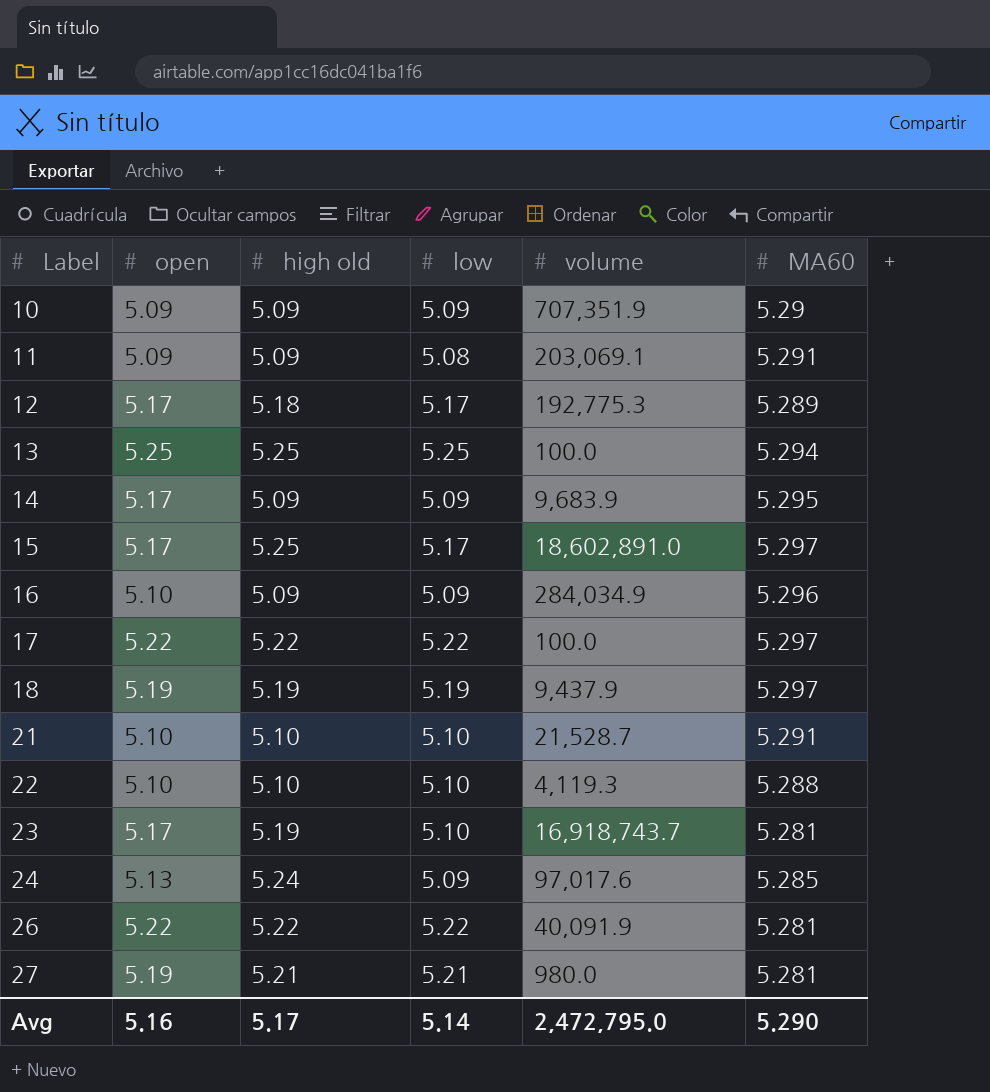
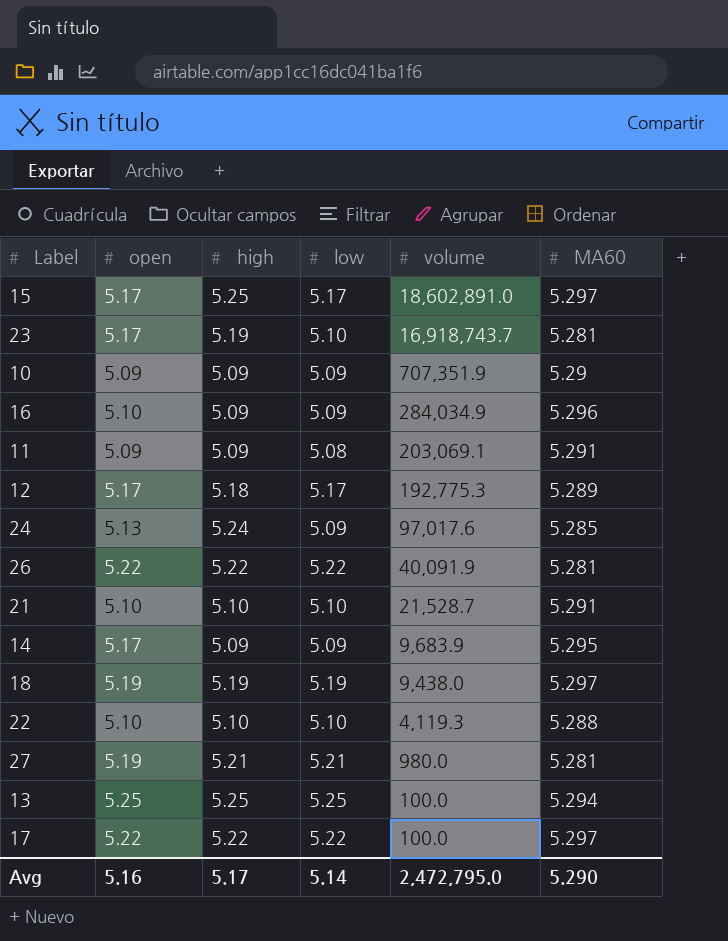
row order: Label ascending -> volume descending
column name: high old -> high
18 | volume: 9,437.9 -> 9,438.0

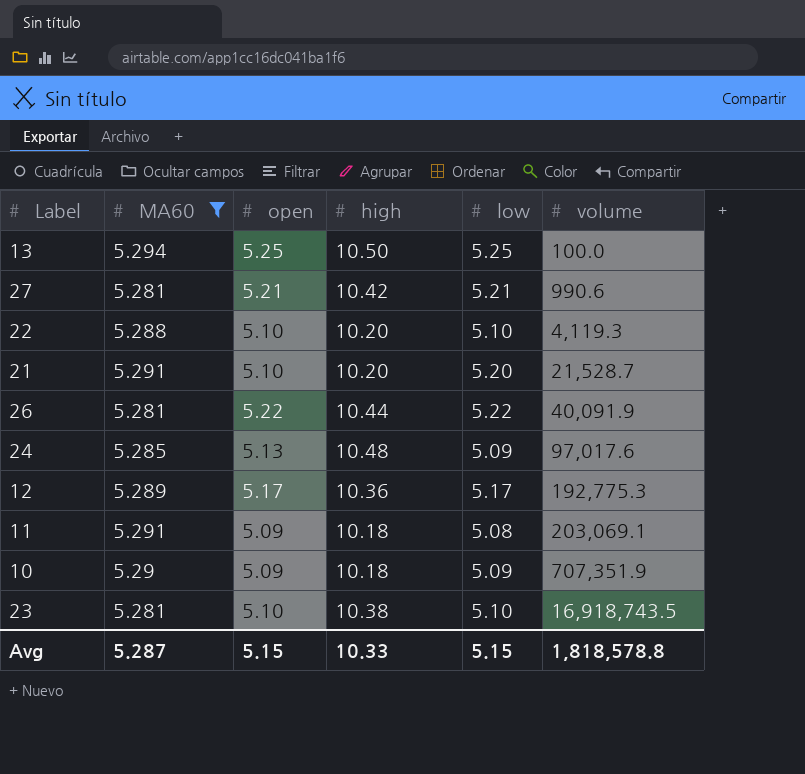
filter: none -> MA60 <= 5.294
row order: volume descending -> volume ascending
column MA60 | position: 6 -> 2
13 | high: 5.25 -> 10.50
27 | open: 5.19 -> 5.21
27 | high: 5.21 -> 10.42
27 | volume: 980.0 -> 990.6
22 | high: 5.10 -> 10.20
21 | high: 5.10 -> 10.20
21 | low: 5.10 -> 5.20
26 | high: 5.22 -> 10.44
24 | high: 5.24 -> 10.48
12 | high: 5.18 -> 10.36
11 | high: 5.09 -> 10.18
10 | high: 5.09 -> 10.18
23 | open: 5.17 -> 5.10
23 | high: 5.19 -> 10.38
23 | volume: 16,918,743.7 -> 16,918,743.5
Avg | MA60: 5.290 -> 5.287
Avg | open: 5.16 -> 5.15
Avg | high: 5.17 -> 10.33
Avg | low: 5.14 -> 5.15
Avg | volume: 2,472,795.0 -> 1,818,578.8

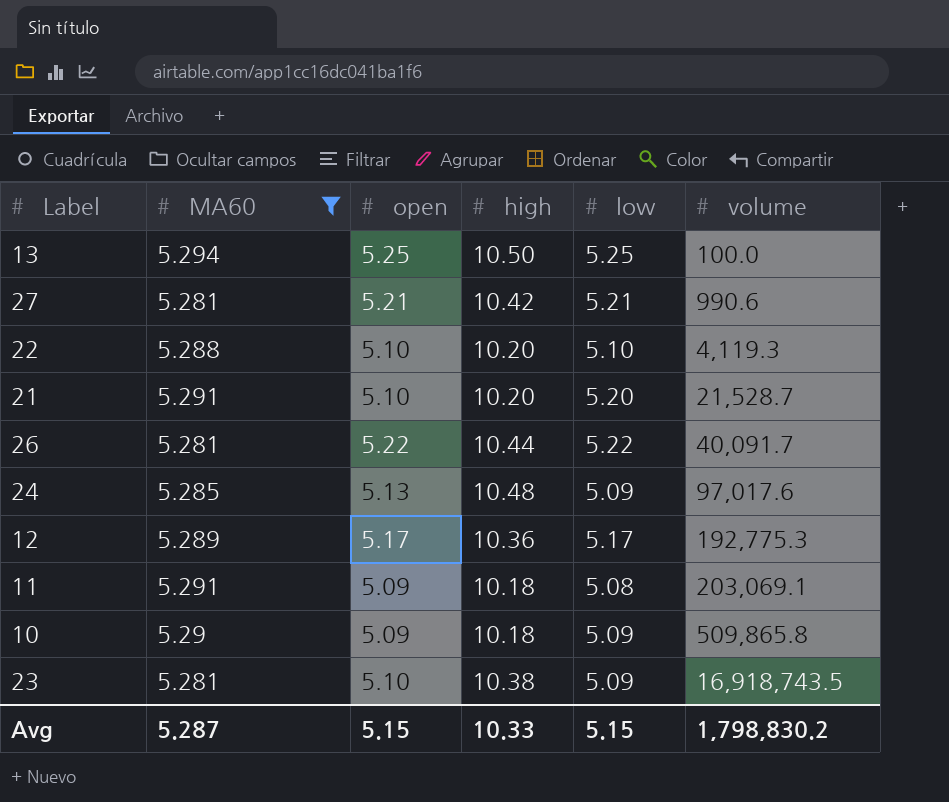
26 | volume: 40,091.9 -> 40,091.7
10 | volume: 707,351.9 -> 509,865.8
23 | low: 5.10 -> 5.09
Avg | volume: 1,818,578.8 -> 1,798,830.2

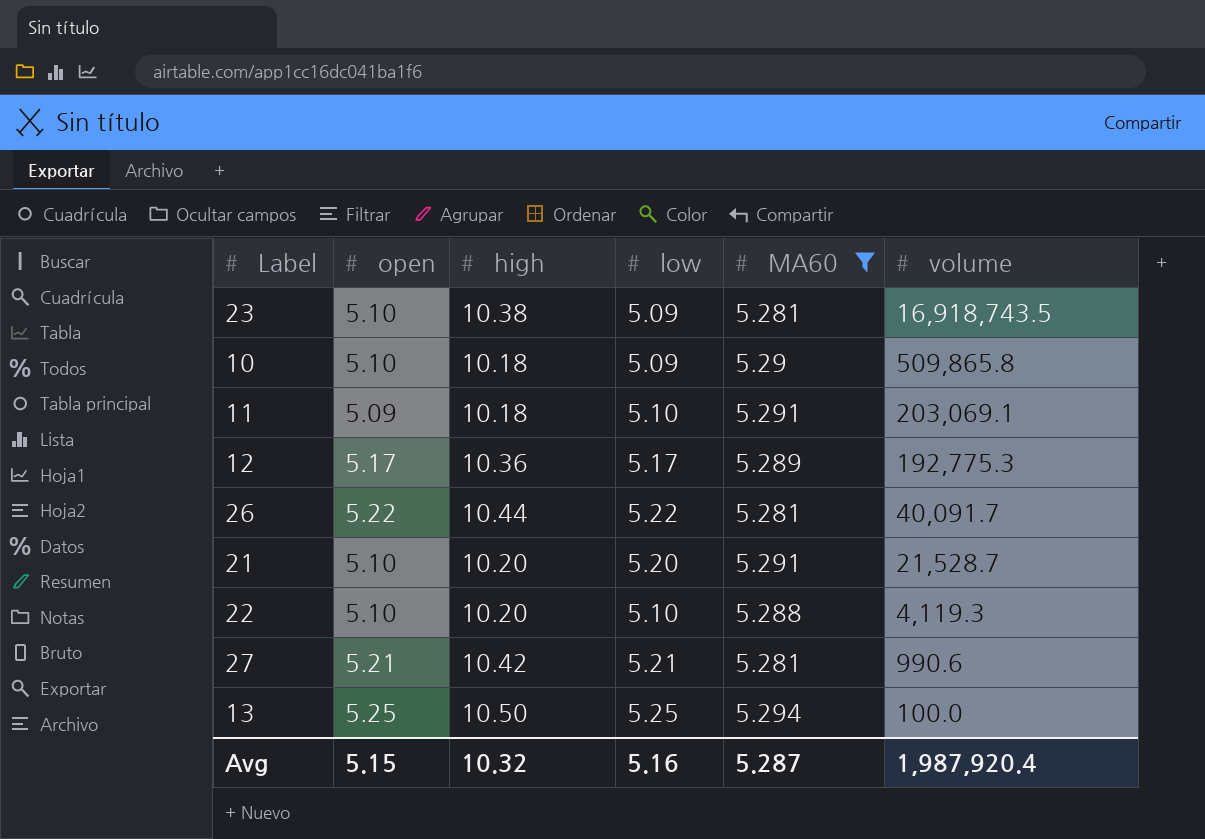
row order: volume ascending -> volume descending
column MA60 | position: 2 -> 5
row 24: 5.285 | 5.13 | 10.48 | 5.09 | 97,017.6 -> none
10 | open: 5.09 -> 5.10
11 | low: 5.08 -> 5.10
Avg | high: 10.33 -> 10.32
Avg | low: 5.15 -> 5.16
Avg | volume: 1,798,830.2 -> 1,987,920.4

